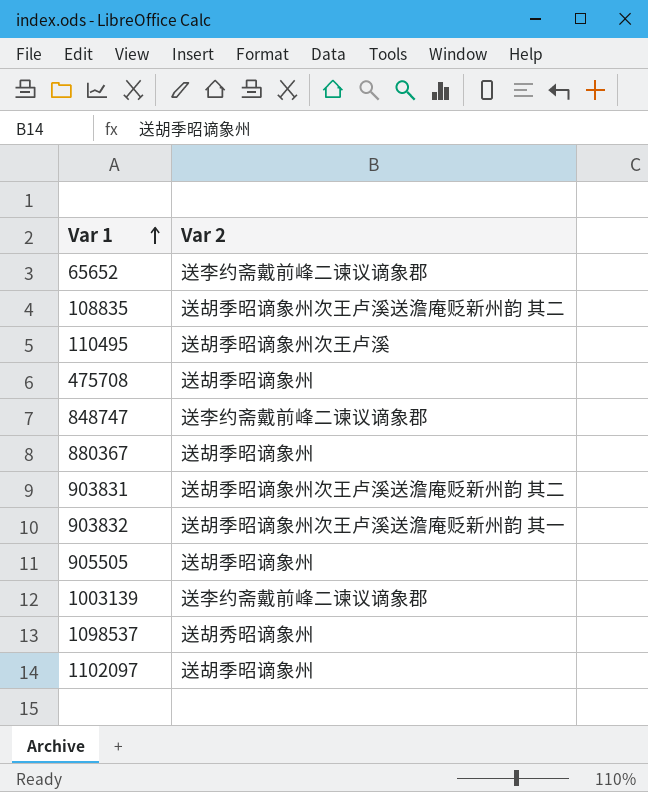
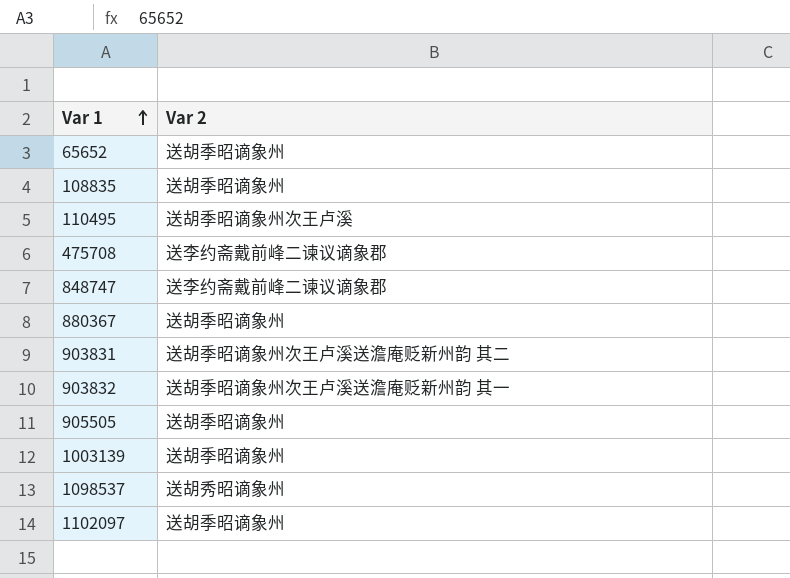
65652 | Var 2: 送李约斋戴前峰二谏议谪象郡 -> 送胡季昭谪象州
108835 | Var 2: 送胡季昭谪象州次王卢溪送澹庵贬新州韵 其二 -> 送胡季昭谪象州
475708 | Var 2: 送胡季昭谪象州 -> 送李约斋戴前峰二谏议谪象郡
1003139 | Var 2: 送李约斋戴前峰二谏议谪象郡 -> 送胡季昭谪象州

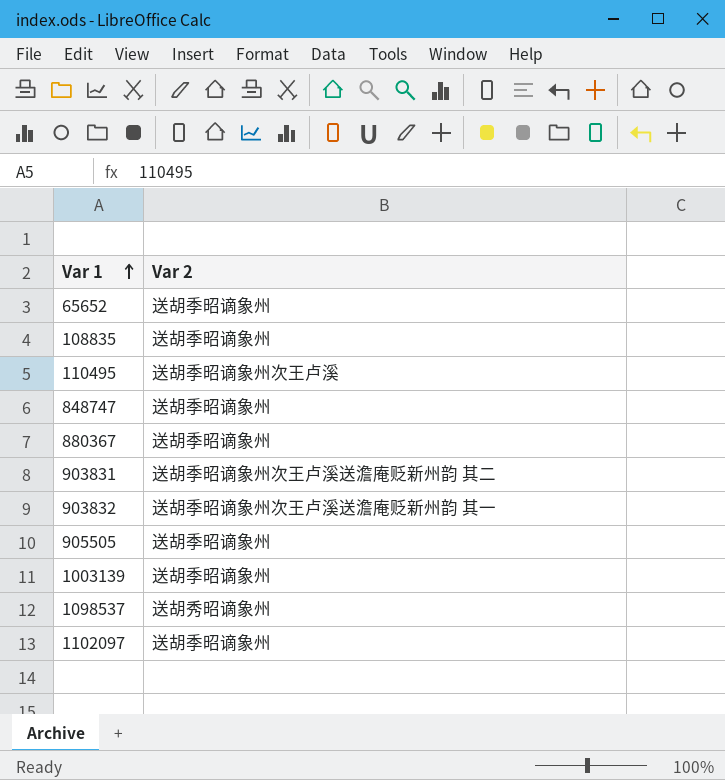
row 475708: 送李约斋戴前峰二谏议谪象郡 -> none
848747 | Var 2: 送李约斋戴前峰二谏议谪象郡 -> 送胡季昭谪象州

